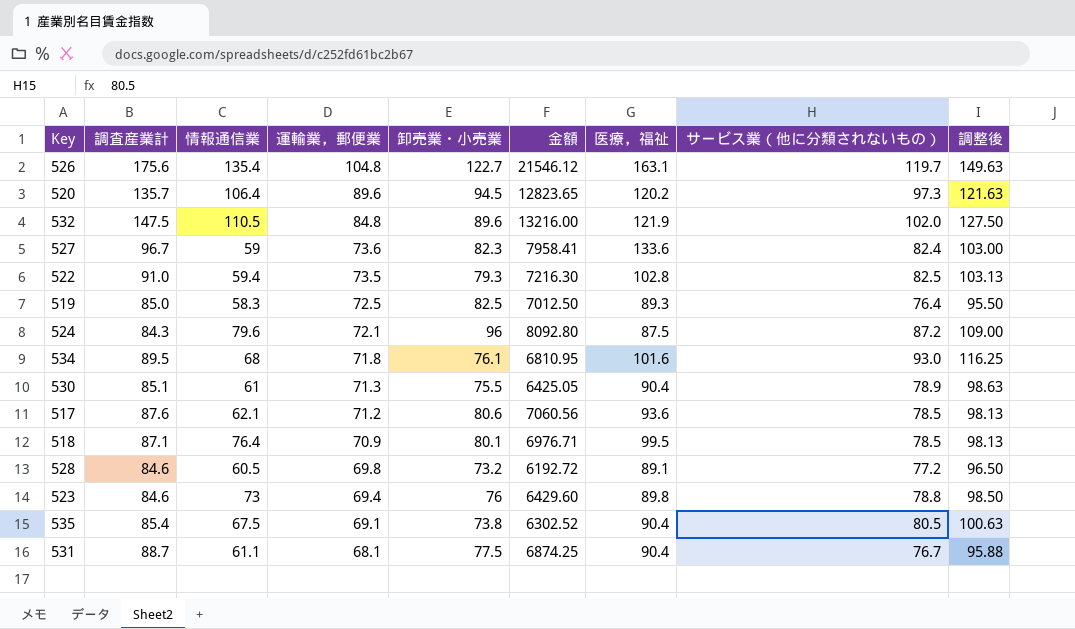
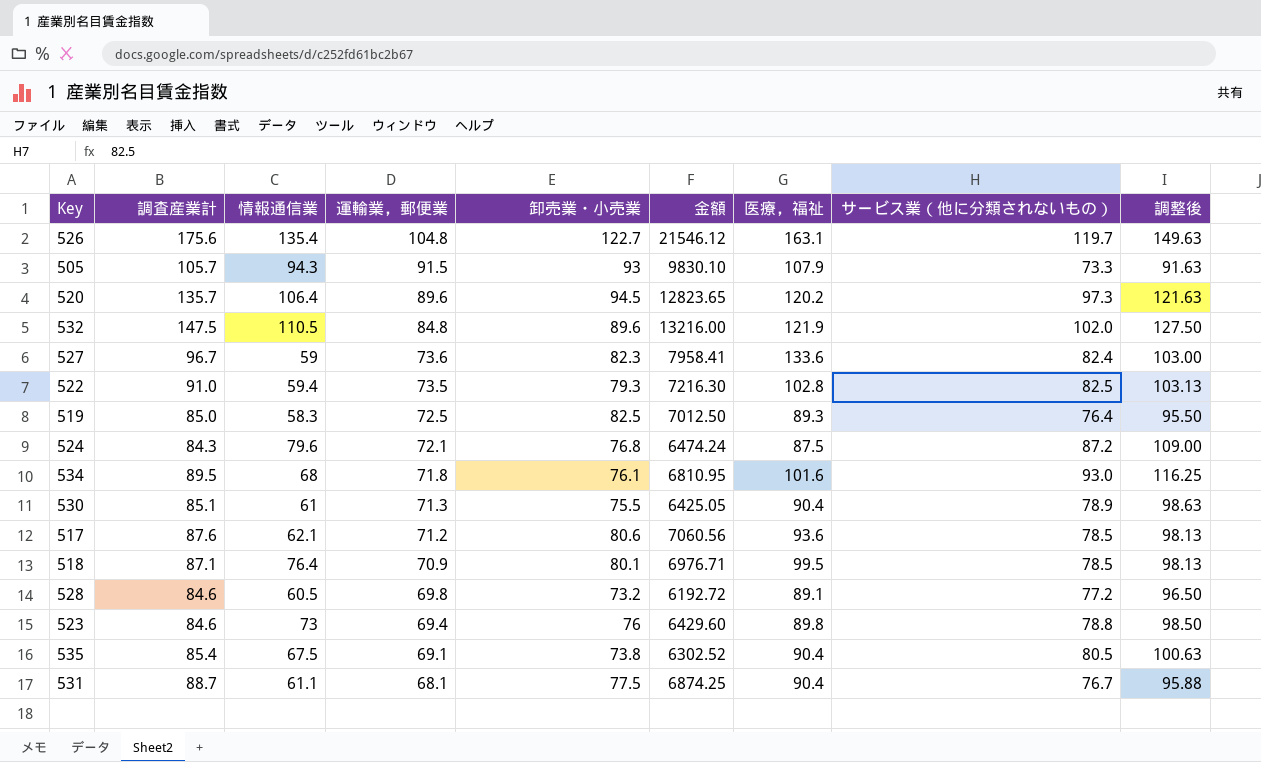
row 505: none -> 105.7 | 94.3 | 91.5 | 93 | 9830.10 | 107.9 | 73.3 | 91.63
524 | 卸売業・小売業: 96 -> 76.8
524 | 金額: 8092.80 -> 6474.24

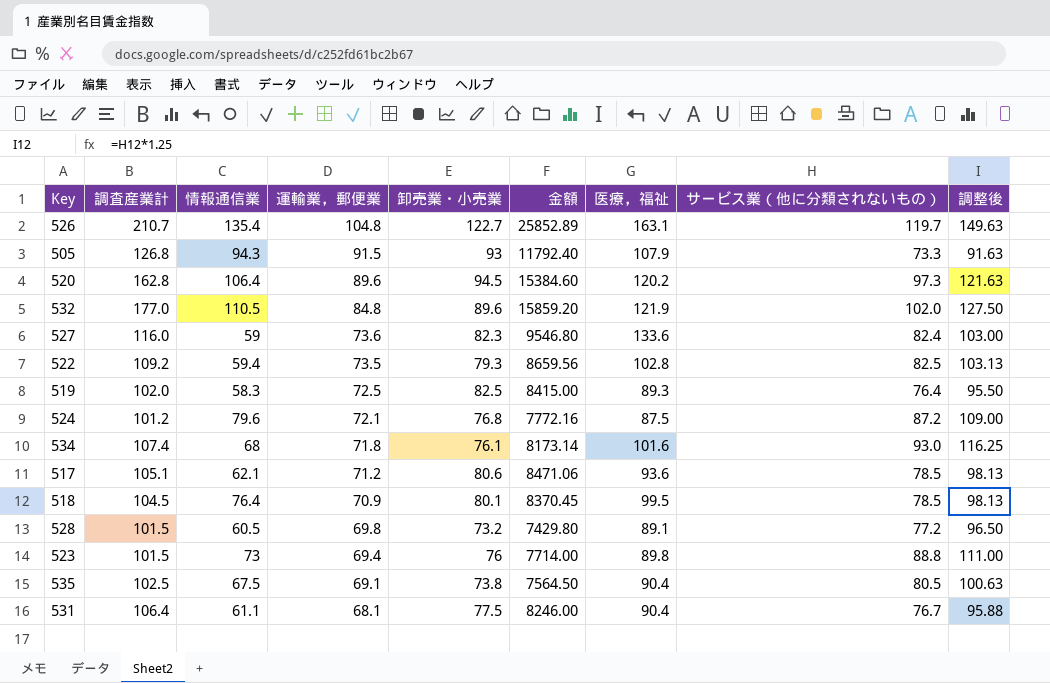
row 530: 85.1 | 61 | 71.3 | 75.5 | 6425.05 | 90.4 | 78.9 | 98.63 -> none
526 | 調査産業計: 175.6 -> 210.7
526 | 金額: 21546.12 -> 25852.89
505 | 調査産業計: 105.7 -> 126.8
505 | 金額: 9830.10 -> 11792.40
520 | 調査産業計: 135.7 -> 162.8
520 | 金額: 12823.65 -> 15384.60
532 | 調査産業計: 147.5 -> 177.0
532 | 金額: 13216.00 -> 15859.20
527 | 調査産業計: 96.7 -> 116.0
527 | 金額: 7958.41 -> 9546.80
522 | 調査産業計: 91.0 -> 109.2
522 | 金額: 7216.30 -> 8659.56
519 | 調査産業計: 85.0 -> 102.0
519 | 金額: 7012.50 -> 8415.00
524 | 調査産業計: 84.3 -> 101.2
524 | 金額: 6474.24 -> 7772.16
534 | 調査産業計: 89.5 -> 107.4
534 | 金額: 6810.95 -> 8173.14
517 | 調査産業計: 87.6 -> 105.1
517 | 金額: 7060.56 -> 8471.06
518 | 調査産業計: 87.1 -> 104.5
518 | 金額: 6976.71 -> 8370.45
528 | 調査産業計: 84.6 -> 101.5
528 | 金額: 6192.72 -> 7429.80
523 | 調査産業計: 84.6 -> 101.5
523 | 金額: 6429.60 -> 7714.00
523 | サービス業（他に分類されないもの）: 78.8 -> 88.8
523 | 調整後: 98.50 -> 111.00
535 | 調査産業計: 85.4 -> 102.5
535 | 金額: 6302.52 -> 7564.50
531 | 調査産業計: 88.7 -> 106.4
531 | 金額: 6874.25 -> 8246.00

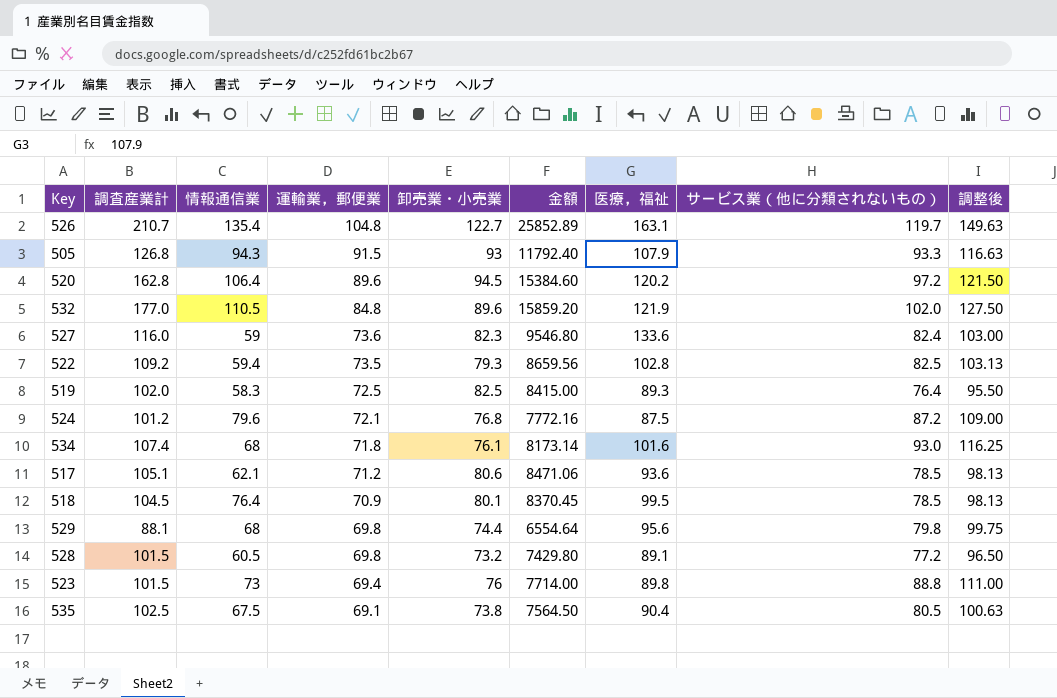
row 531: 106.4 | 61.1 | 68.1 | 77.5 | 8246.00 | 90.4 | 76.7 | 95.88 -> none
505 | サービス業（他に分類されないもの）: 73.3 -> 93.3
505 | 調整後: 91.63 -> 116.63
520 | サービス業（他に分類されないもの）: 97.3 -> 97.2
520 | 調整後: 121.63 -> 121.50
row 529: none -> 88.1 | 68 | 69.8 | 74.4 | 6554.64 | 95.6 | 79.8 | 99.75

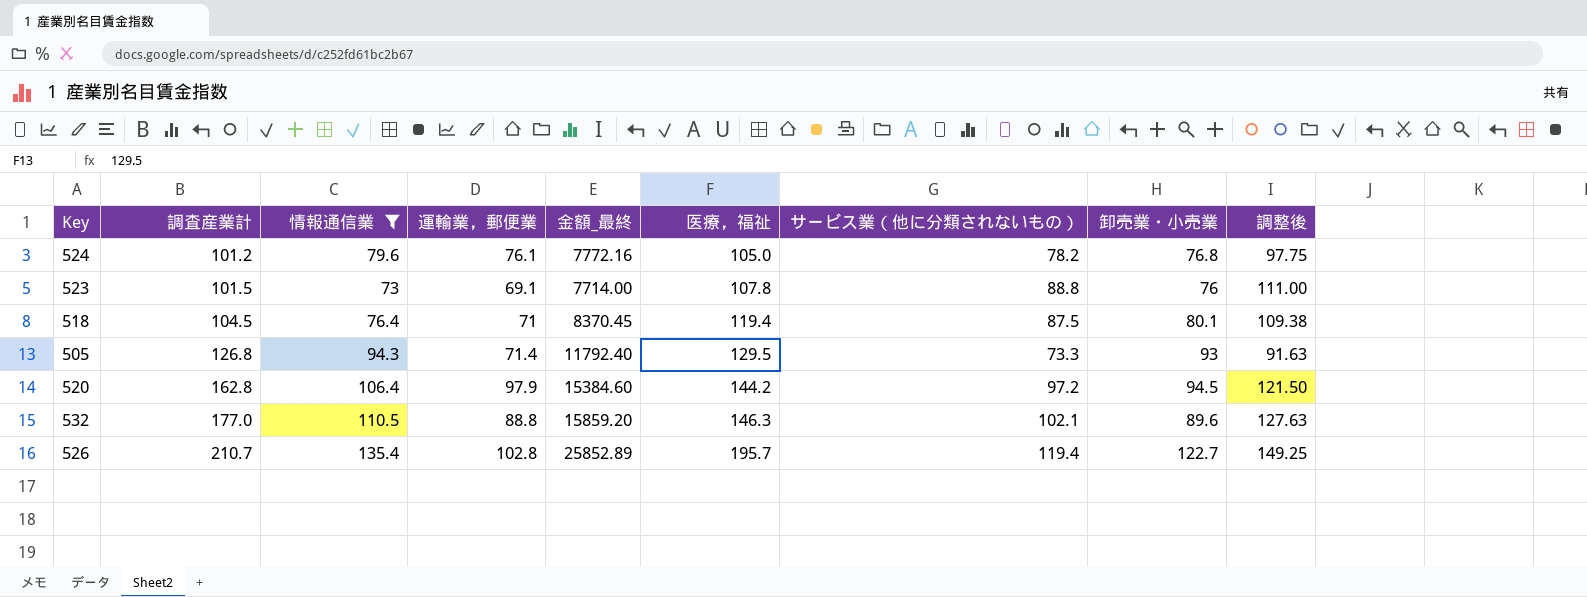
filter: none -> 情報通信業 >= 73
row order: 運輸業，郵便業 descending -> 調査産業計 ascending
column name: 金額 -> 金額_最終
column 卸売業・小売業 | position: 5 -> 8
524 | 運輸業，郵便業: 72.1 -> 76.1
524 | 医療，福祉: 87.5 -> 105.0
524 | サービス業（他に分類されないもの）: 87.2 -> 78.2
524 | 調整後: 109.00 -> 97.75
523 | 運輸業，郵便業: 69.4 -> 69.1
523 | 医療，福祉: 89.8 -> 107.8
518 | 運輸業，郵便業: 70.9 -> 71
518 | 医療，福祉: 99.5 -> 119.4
518 | サービス業（他に分類されないもの）: 78.5 -> 87.5
518 | 調整後: 98.13 -> 109.38
505 | 運輸業，郵便業: 91.5 -> 71.4
505 | 医療，福祉: 107.9 -> 129.5
505 | サービス業（他に分類されないもの）: 93.3 -> 73.3
505 | 調整後: 116.63 -> 91.63
520 | 運輸業，郵便業: 89.6 -> 97.9
520 | 医療，福祉: 120.2 -> 144.2
532 | 運輸業，郵便業: 84.8 -> 88.8
532 | 医療，福祉: 121.9 -> 146.3
532 | サービス業（他に分類されないもの）: 102.0 -> 102.1
532 | 調整後: 127.50 -> 127.63
526 | 運輸業，郵便業: 104.8 -> 102.8
526 | 医療，福祉: 163.1 -> 195.7
526 | サービス業（他に分類されないもの）: 119.7 -> 119.4
526 | 調整後: 149.63 -> 149.25

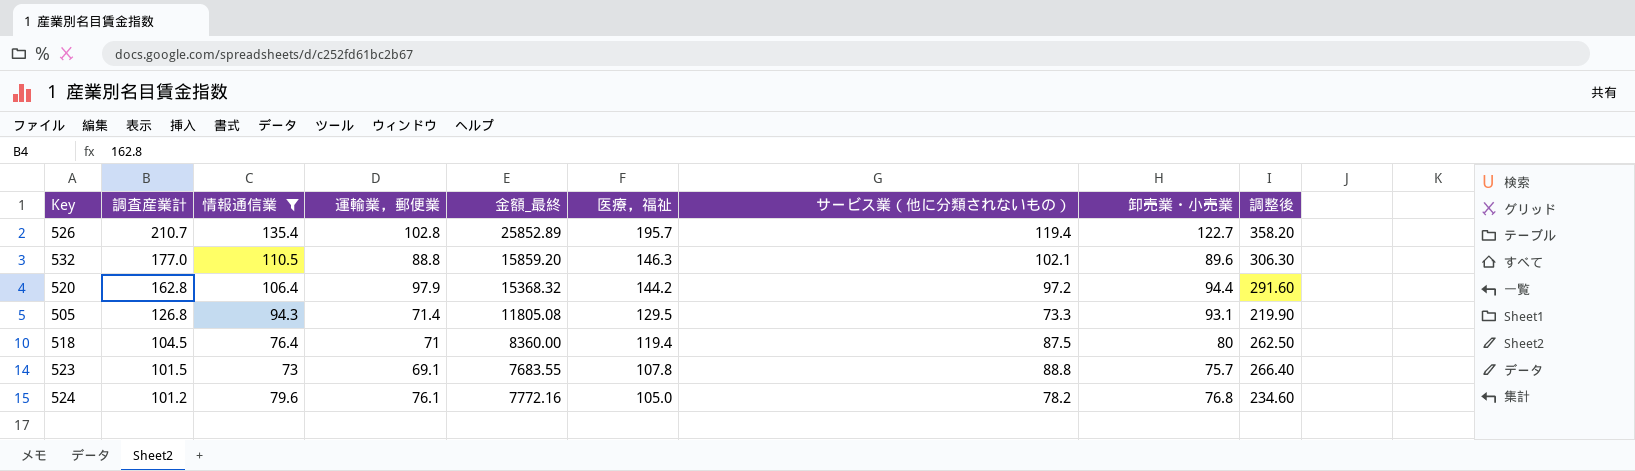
row order: 調査産業計 ascending -> 調査産業計 descending
column 調整後 | formula: [サービス業（他に分類されないもの）] * 1.25 -> [サービス業（他に分類されないもの）] * 3
520 | 金額_最終: 15384.60 -> 15368.32
520 | 卸売業・小売業: 94.5 -> 94.4
505 | 金額_最終: 11792.40 -> 11805.08
505 | 卸売業・小売業: 93 -> 93.1
518 | 金額_最終: 8370.45 -> 8360.00
518 | 卸売業・小売業: 80.1 -> 80
523 | 金額_最終: 7714.00 -> 7683.55
523 | 卸売業・小売業: 76 -> 75.7

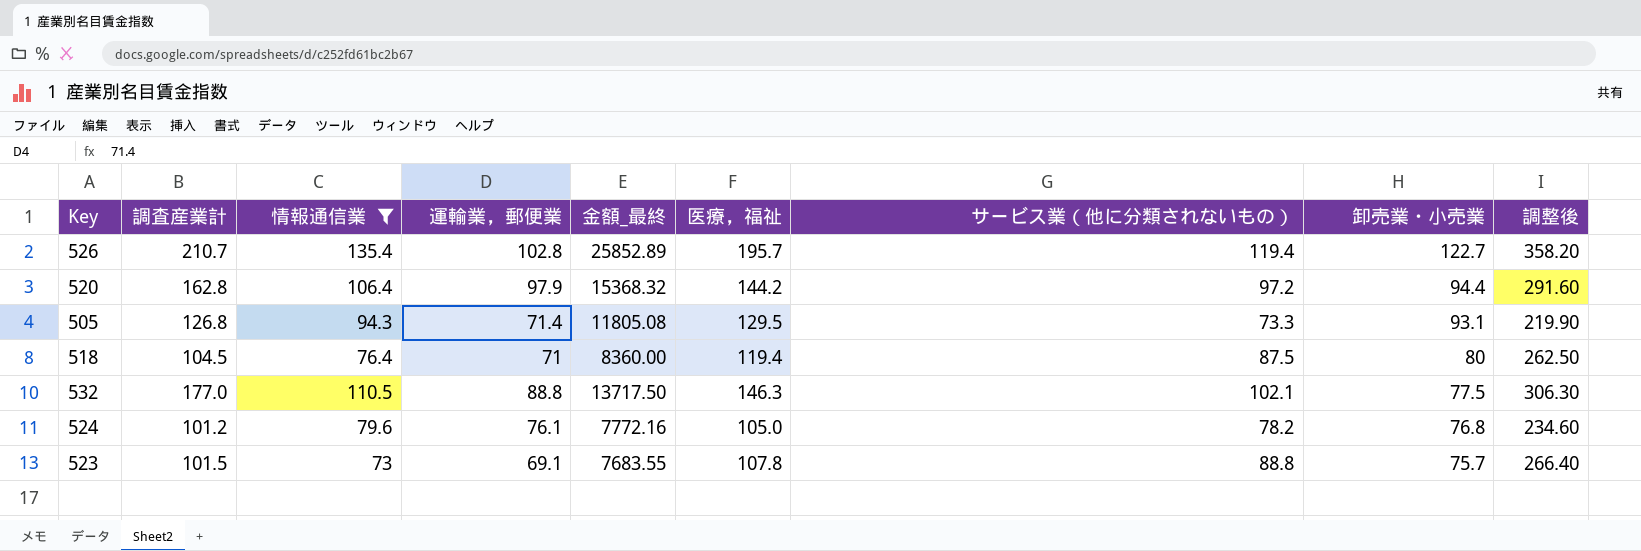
row order: 調査産業計 descending -> 卸売業・小売業 descending
532 | 金額_最終: 15859.20 -> 13717.50
532 | 卸売業・小売業: 89.6 -> 77.5

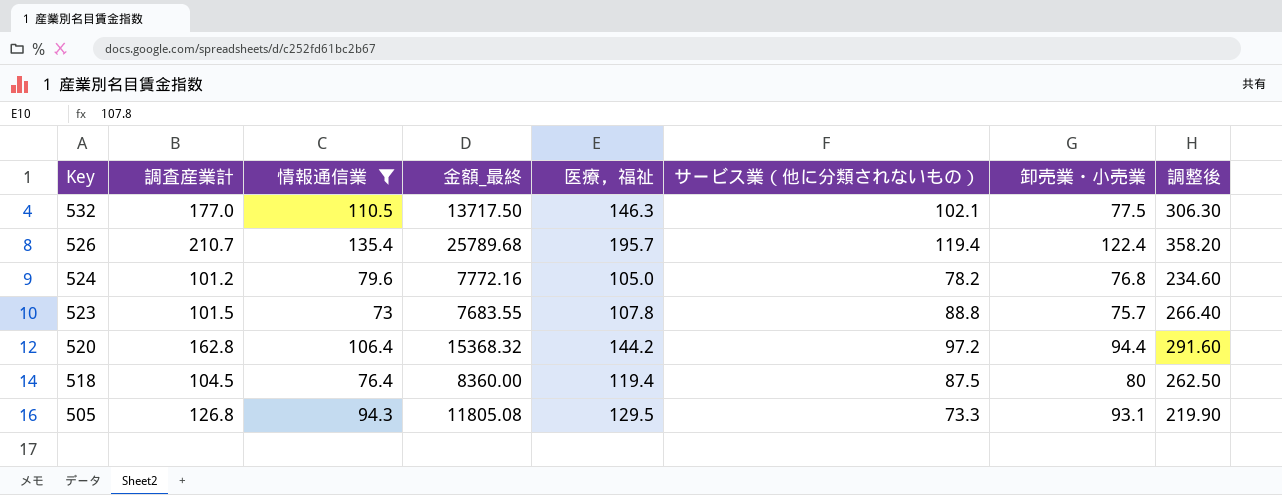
row order: 卸売業・小売業 descending -> Key descending
column 運輸業，郵便業 | position: 4 -> none
526 | 金額_最終: 25852.89 -> 25789.68
526 | 卸売業・小売業: 122.7 -> 122.4

